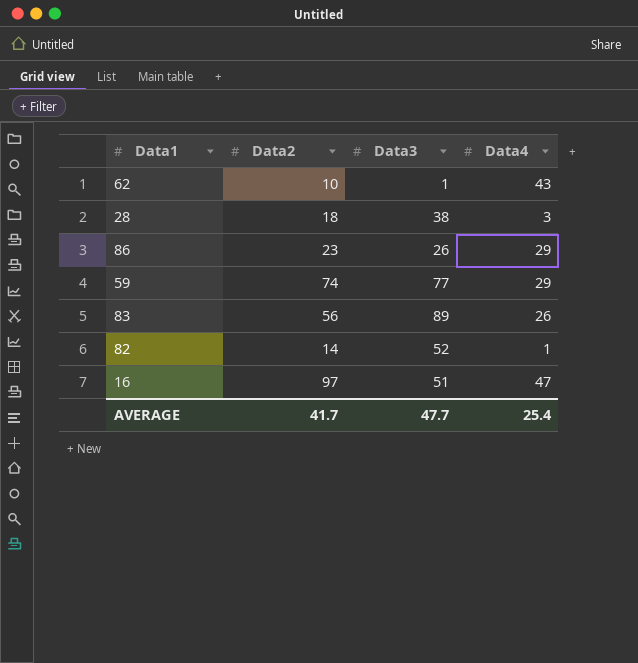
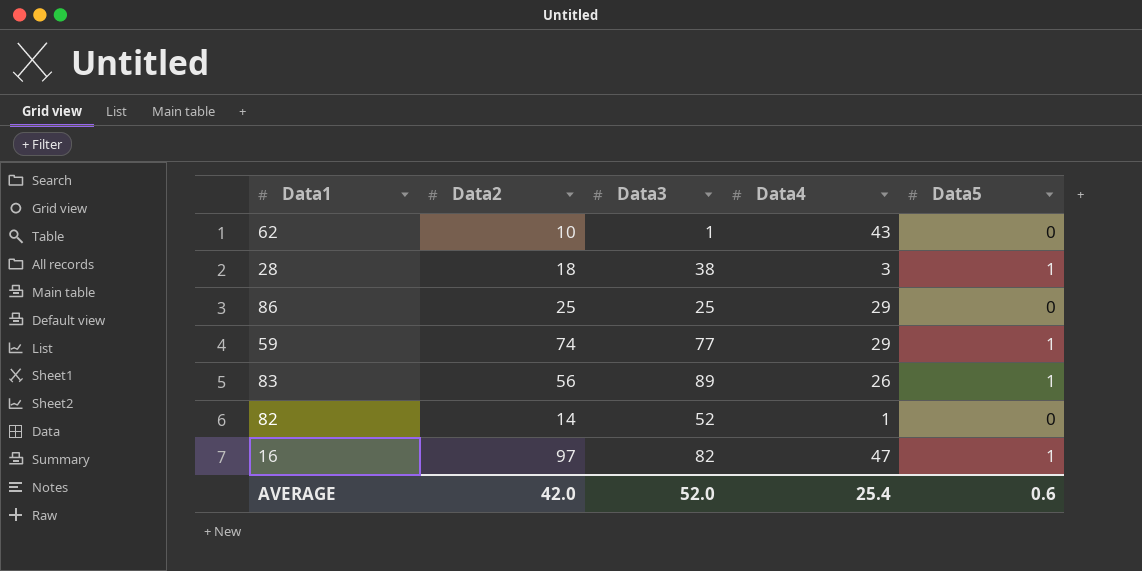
column Data5 | position: none -> 5
86 | Data2: 23 -> 25
86 | Data3: 26 -> 25
16 | Data3: 51 -> 82
AVERAGE | Data2: 41.7 -> 42.0
AVERAGE | Data3: 47.7 -> 52.0

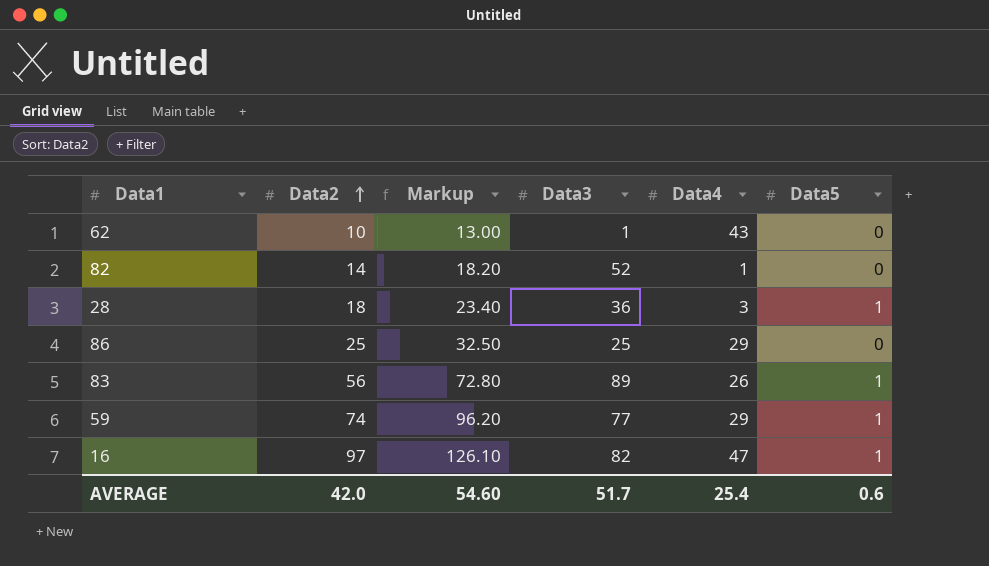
row order: none -> Data2 ascending
column Markup | formula: none -> [Data2] * 1.3
28 | Data3: 38 -> 36
AVERAGE | Data3: 52.0 -> 51.7

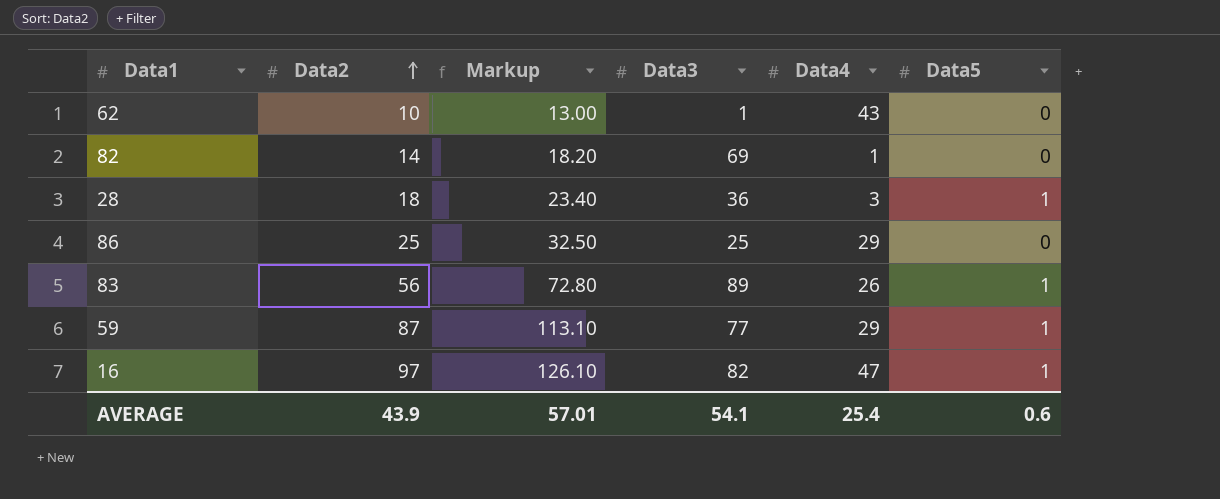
82 | Data3: 52 -> 69
59 | Data2: 74 -> 87
59 | Markup: 96.20 -> 113.10
AVERAGE | Data2: 42.0 -> 43.9
AVERAGE | Markup: 54.60 -> 57.01
AVERAGE | Data3: 51.7 -> 54.1

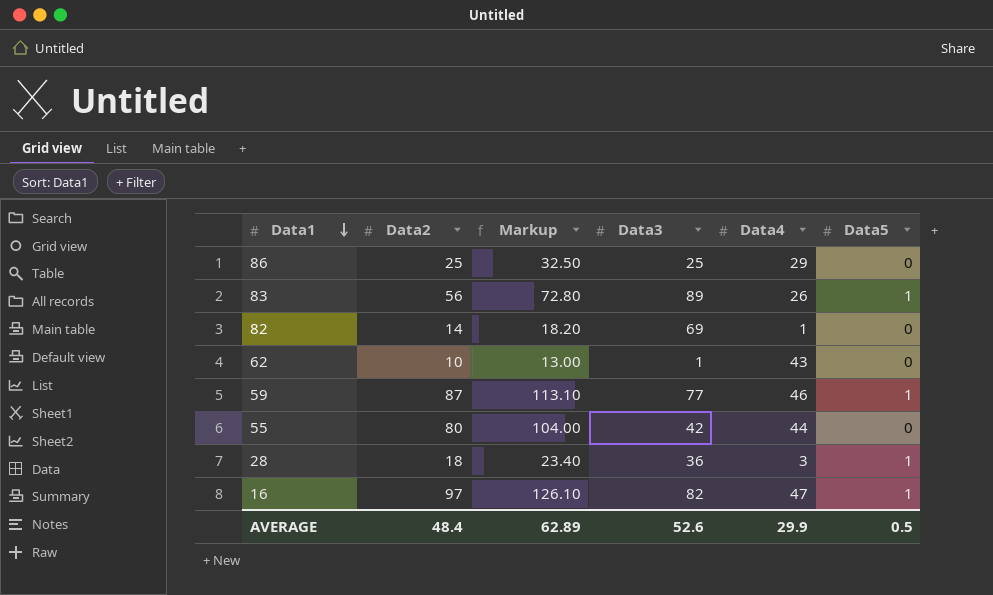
row order: Data2 ascending -> Data1 descending
59 | Data4: 29 -> 46
row 55: none -> 80 | 104.00 | 42 | 44 | 0
AVERAGE | Data2: 43.9 -> 48.4
AVERAGE | Markup: 57.01 -> 62.89
AVERAGE | Data3: 54.1 -> 52.6
AVERAGE | Data4: 25.4 -> 29.9
AVERAGE | Data5: 0.6 -> 0.5

